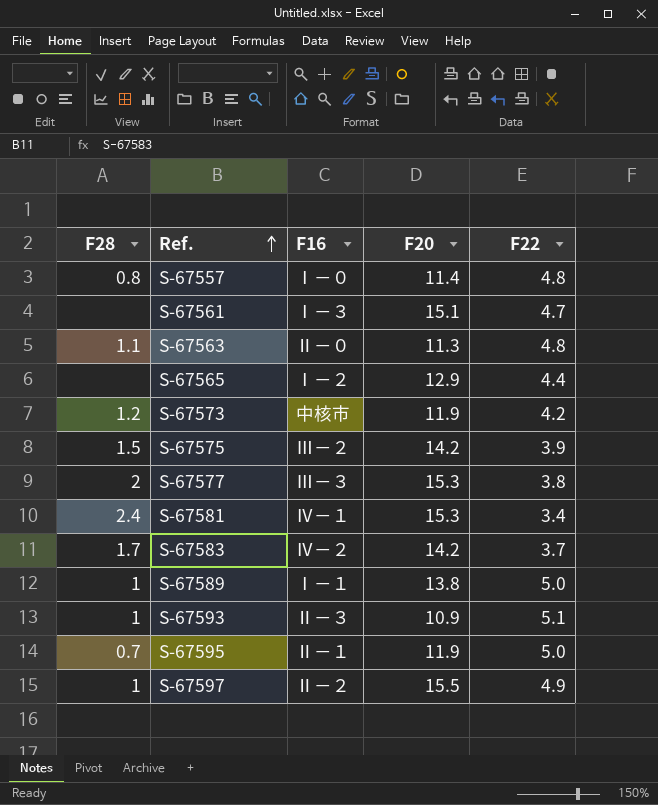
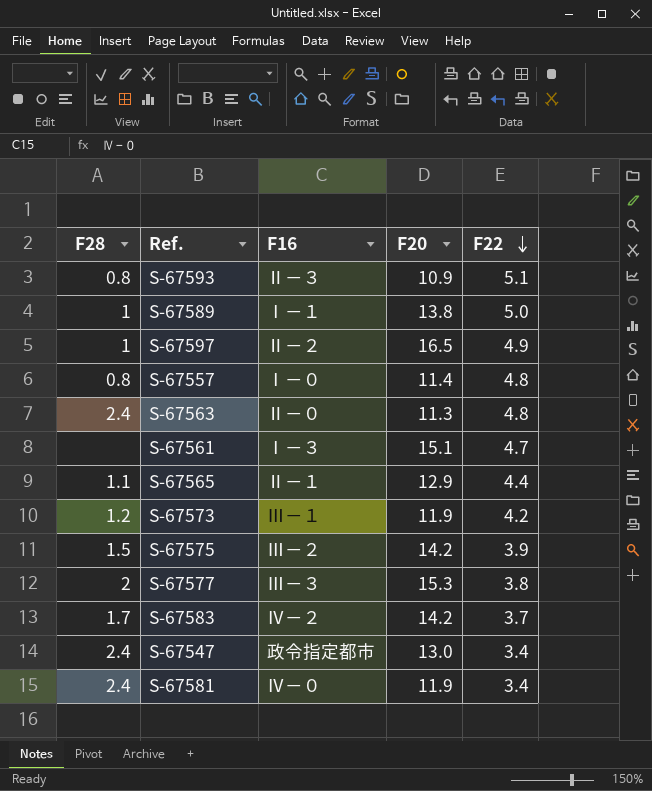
row order: Ref. ascending -> F22 descending
row S-67595: 0.7 | Ⅱ－１ | 11.9 | 5.0 -> none
S-67593 | F28: 1 -> 0.8
S-67597 | F20: 15.5 -> 16.5
S-67563 | F28: 1.1 -> 2.4
S-67565 | F28: none -> 1.1
S-67565 | F16: Ⅰ－２ -> Ⅱ－１
S-67573 | F16: 中核市 -> Ⅲ－１
row S-67547: none -> 2.4 | 政令指定都市 | 13.0 | 3.4
S-67581 | F16: Ⅳ－１ -> Ⅳ－０
S-67581 | F20: 15.3 -> 11.9

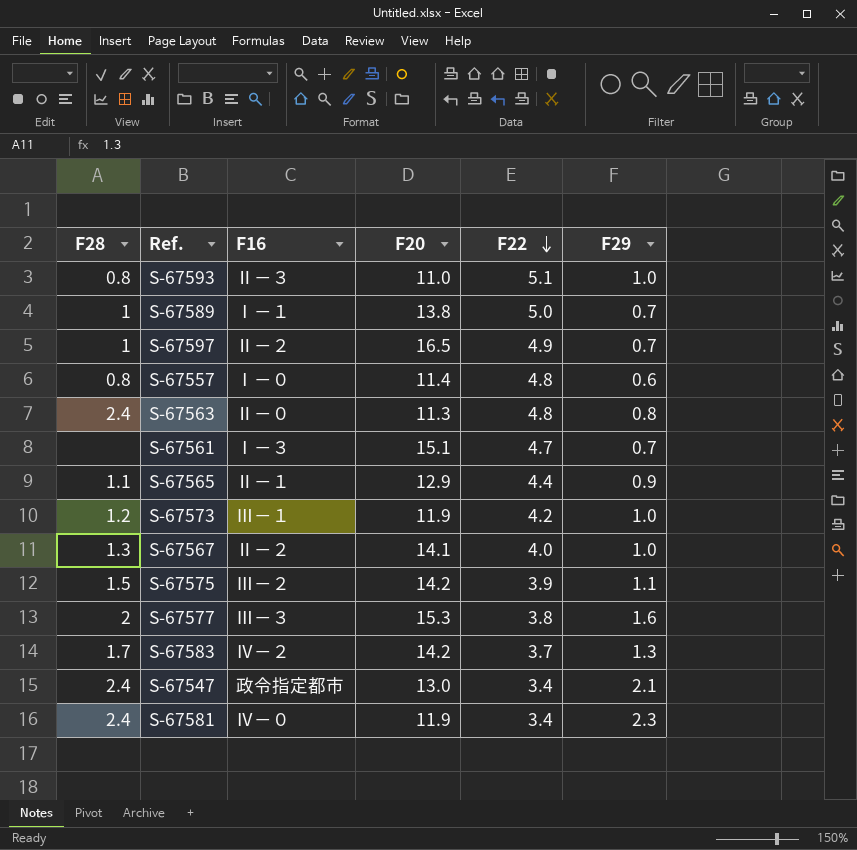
column F29 | position: none -> 6
S-67593 | F20: 10.9 -> 11.0
row S-67567: none -> 1.3 | Ⅱ－２ | 14.1 | 4.0 | 1.0

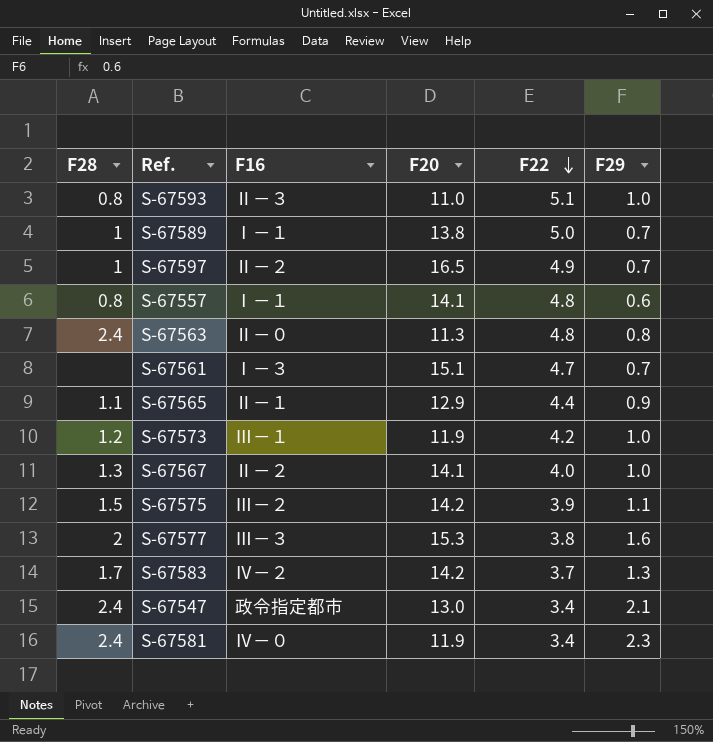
S-67557 | F16: Ⅰ－０ -> Ⅰ－１
S-67557 | F20: 11.4 -> 14.1

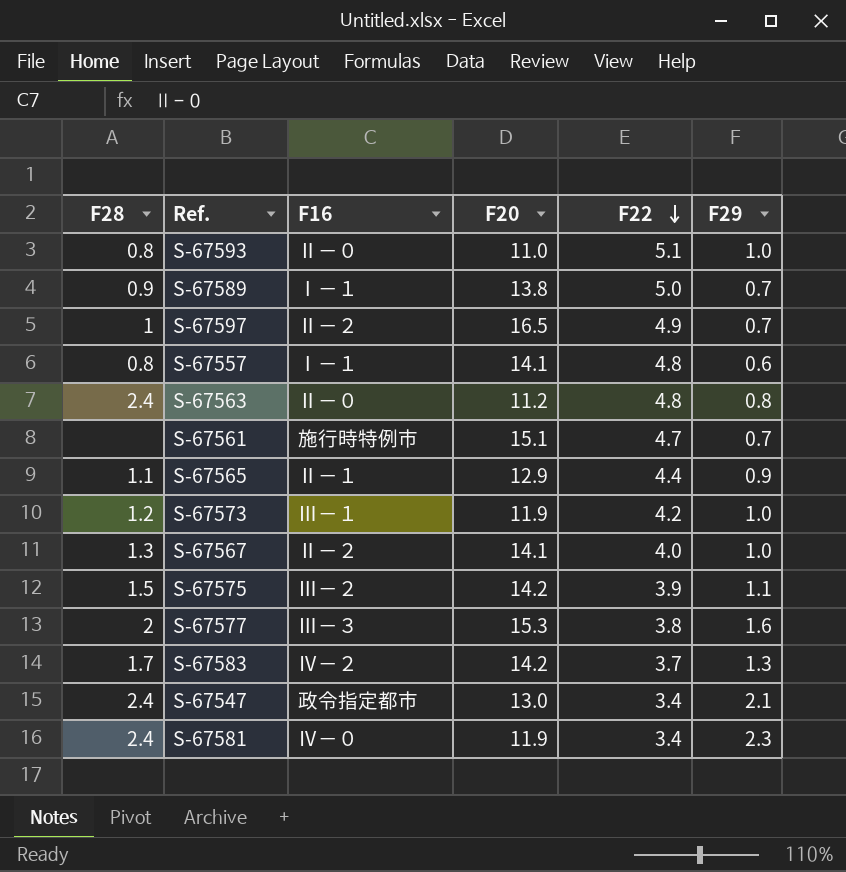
S-67593 | F16: Ⅱ－３ -> Ⅱ－０
S-67589 | F28: 1 -> 0.9
S-67563 | F20: 11.3 -> 11.2
S-67561 | F16: Ⅰ－３ -> 施行時特例市

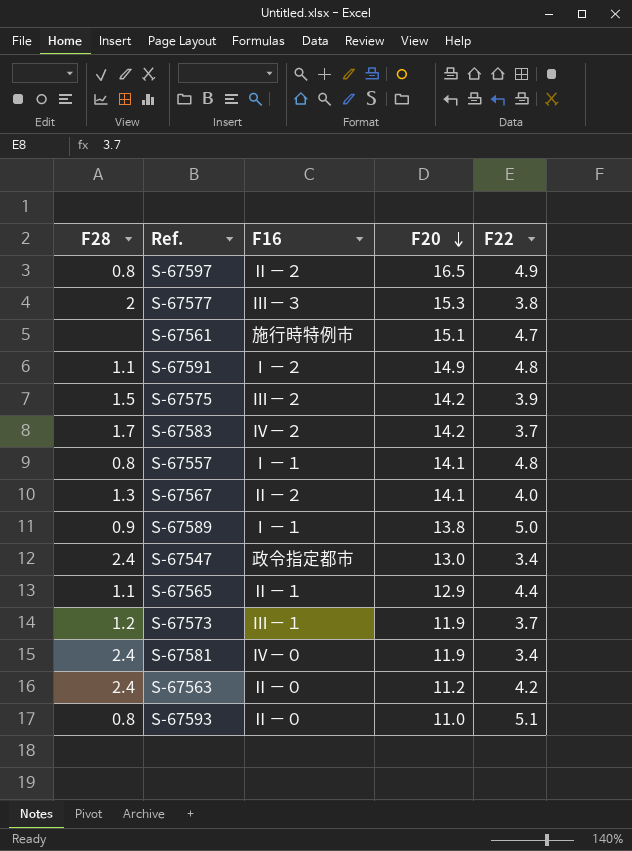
row order: F22 descending -> F20 descending
column F29 | position: 6 -> none
S-67597 | F28: 1 -> 0.8
row S-67591: none -> 1.1 | Ⅰ－２ | 14.9 | 4.8
S-67573 | F22: 4.2 -> 3.7
S-67563 | F22: 4.8 -> 4.2

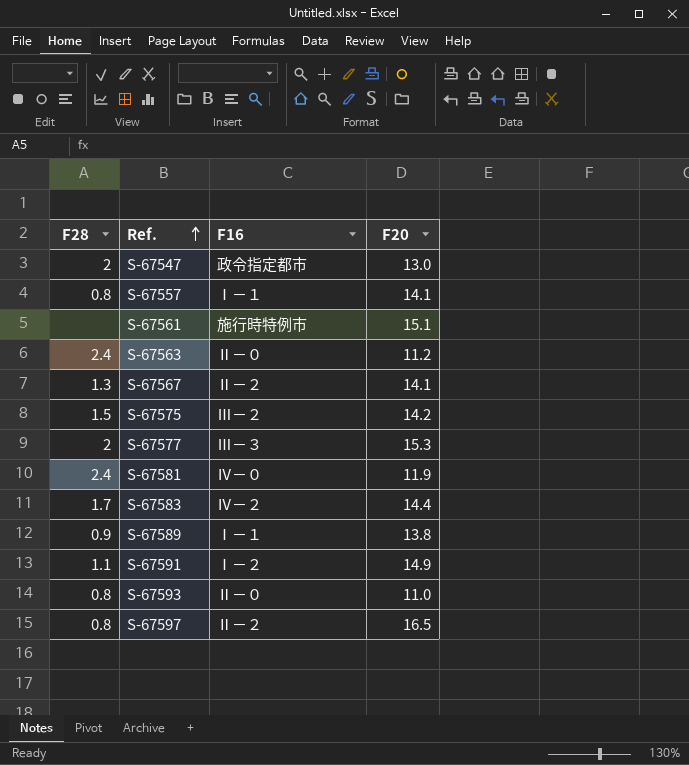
row order: F20 descending -> Ref. ascending
column F22 | position: 5 -> none
row S-67565: 1.1 | Ⅱ－１ | 12.9 | 4.4 -> none
row S-67573: 1.2 | Ⅲ－１ | 11.9 | 3.7 -> none
S-67547 | F28: 2.4 -> 2
S-67583 | F20: 14.2 -> 14.4

